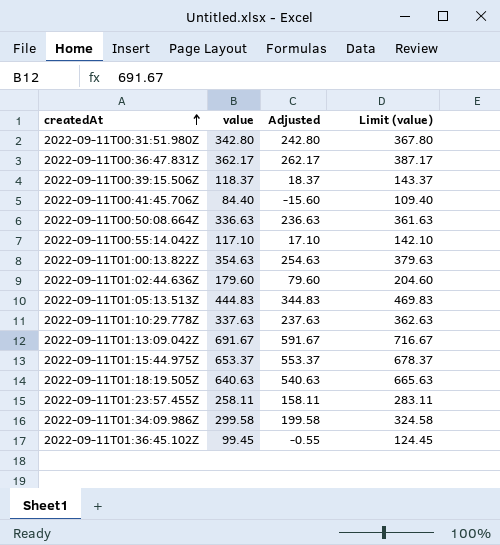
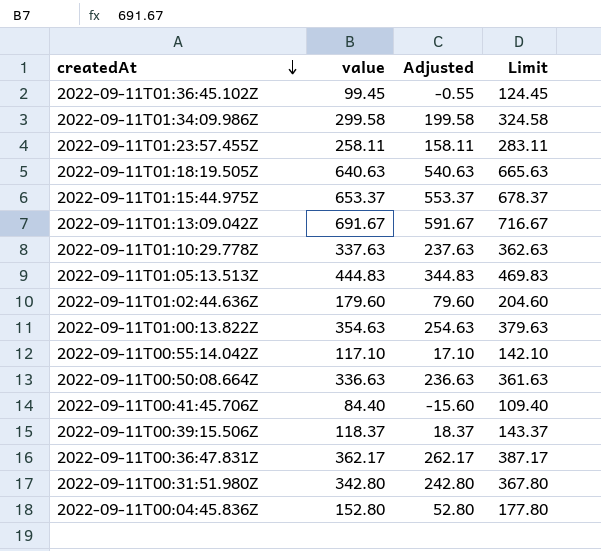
row order: createdAt ascending -> createdAt descending
column name: Limit (value) -> Limit
row 2022-09-11T00:04:45.836Z: none -> 152.80 | 52.80 | 177.80

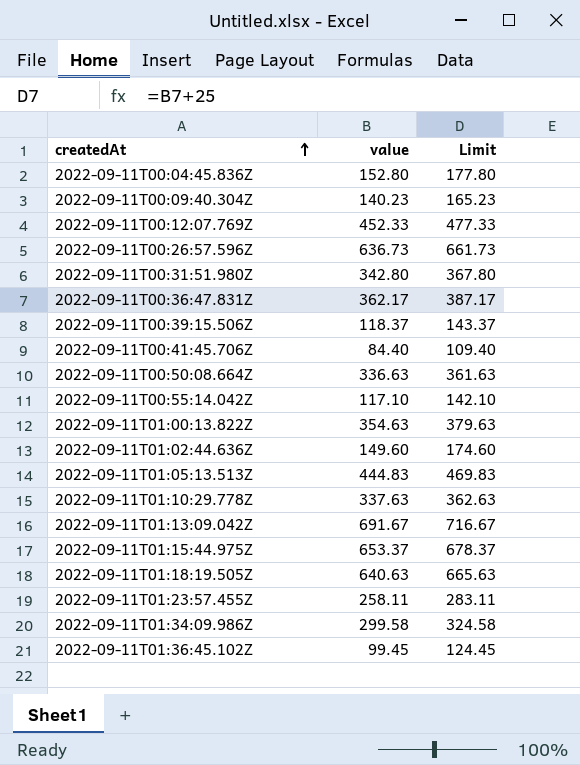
row order: createdAt descending -> createdAt ascending
column Adjusted | formula: [value] - 100 -> none
row 2022-09-11T00:09:40.304Z: none -> 140.23 | 165.23
row 2022-09-11T00:12:07.769Z: none -> 452.33 | 477.33
row 2022-09-11T00:26:57.596Z: none -> 636.73 | 661.73
2022-09-11T01:02:44.636Z | value: 179.60 -> 149.60
2022-09-11T01:02:44.636Z | Limit: 204.60 -> 174.60

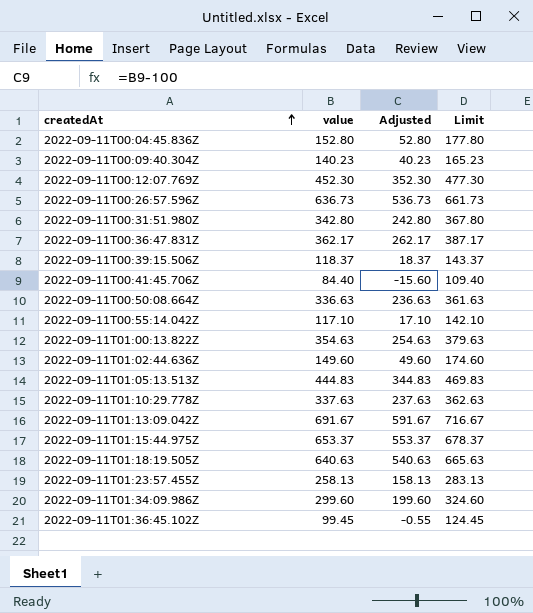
column Adjusted | formula: none -> [value] - 100
2022-09-11T00:12:07.769Z | value: 452.33 -> 452.30
2022-09-11T00:12:07.769Z | Limit: 477.33 -> 477.30
2022-09-11T01:23:57.455Z | value: 258.11 -> 258.13
2022-09-11T01:23:57.455Z | Limit: 283.11 -> 283.13
2022-09-11T01:34:09.986Z | value: 299.58 -> 299.60
2022-09-11T01:34:09.986Z | Limit: 324.58 -> 324.60

